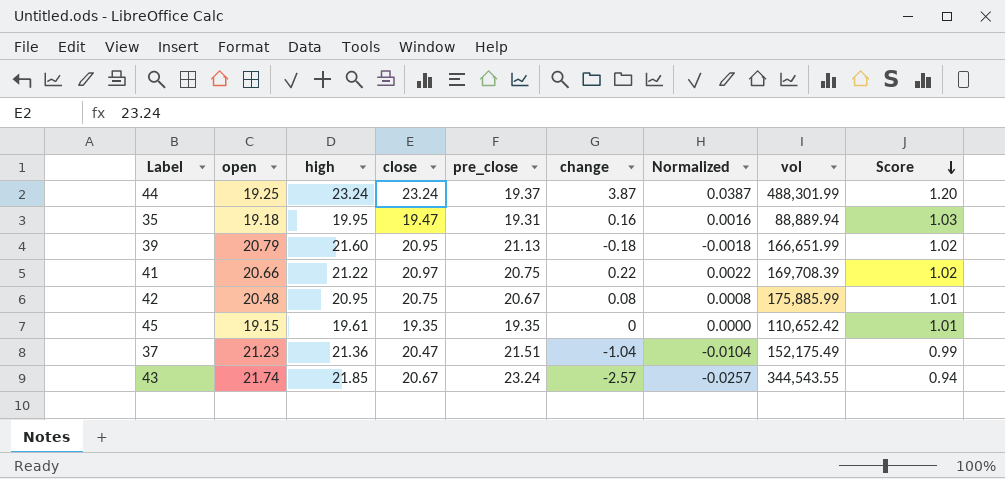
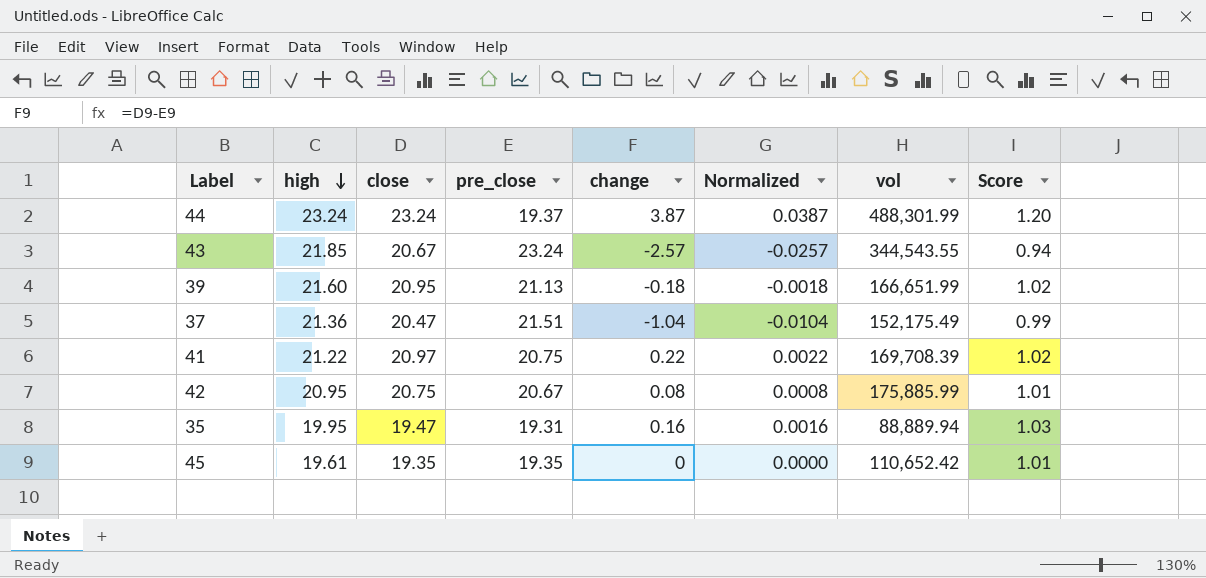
row order: Score descending -> high descending
column open | position: 2 -> none

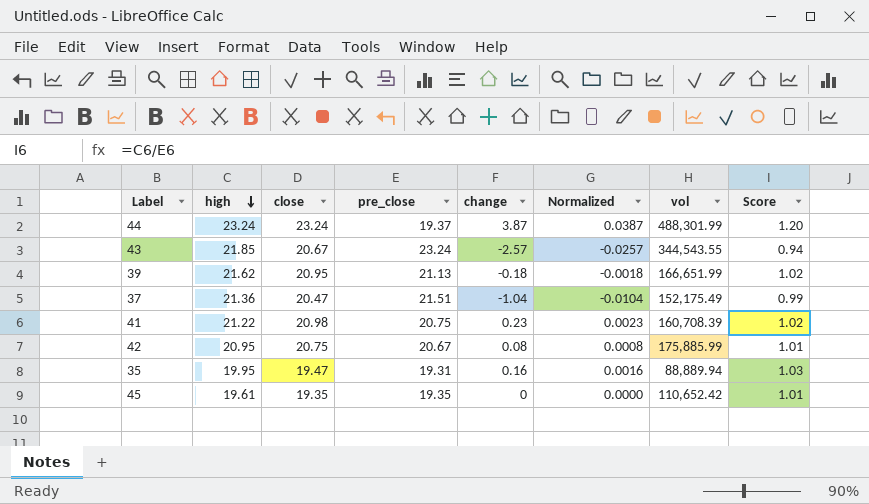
39 | high: 21.60 -> 21.62
41 | close: 20.97 -> 20.98
41 | change: 0.22 -> 0.23
41 | Normalized: 0.0022 -> 0.0023
41 | vol: 169,708.39 -> 160,708.39

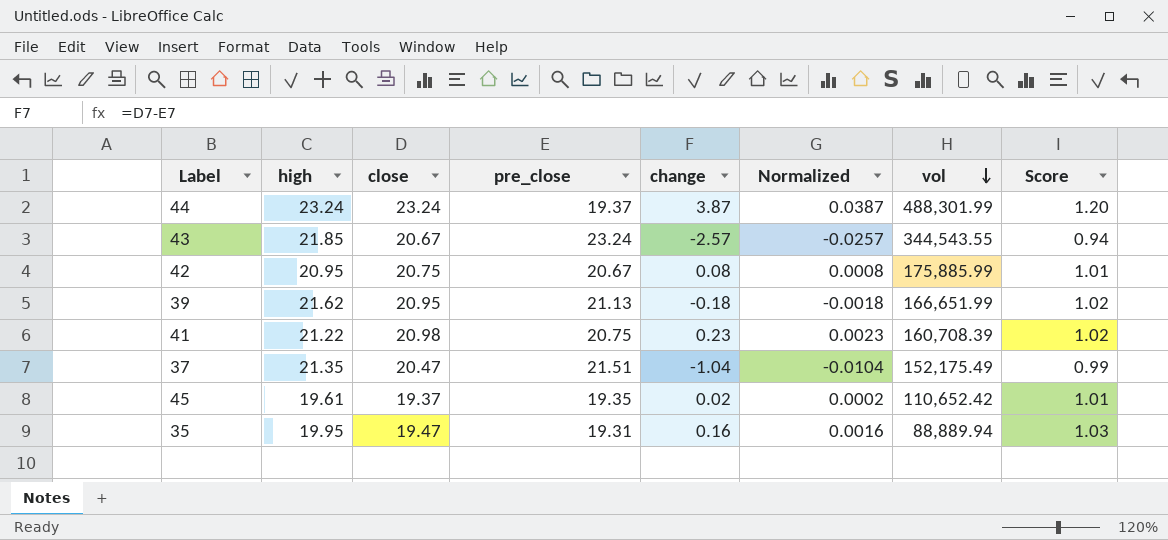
row order: high descending -> vol descending
37 | high: 21.36 -> 21.35
45 | close: 19.35 -> 19.37
45 | change: 0 -> 0.02
45 | Normalized: 0.0000 -> 0.0002

